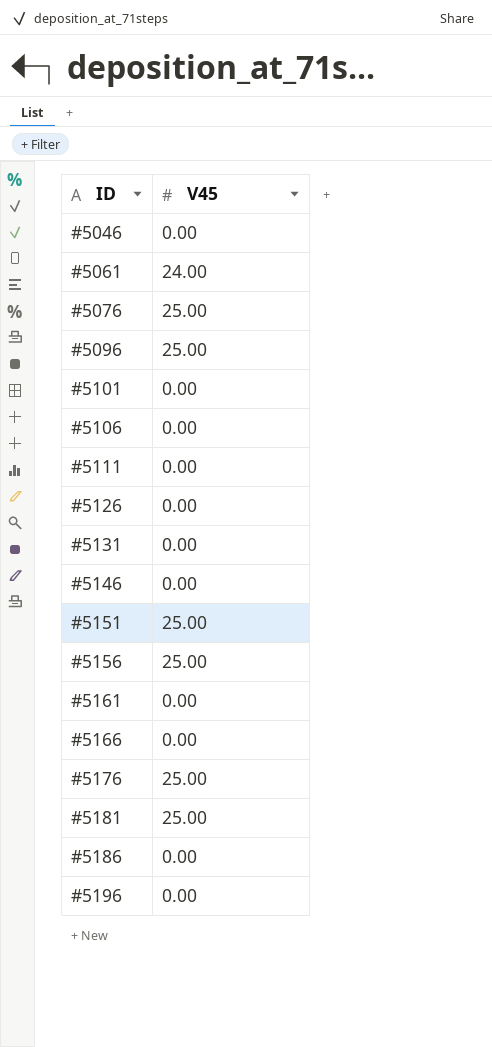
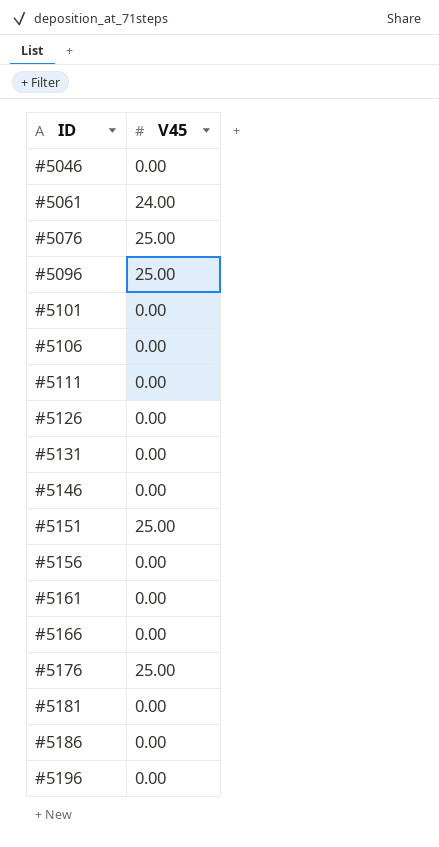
#5156 | V45: 25.00 -> 0.00
#5181 | V45: 25.00 -> 0.00

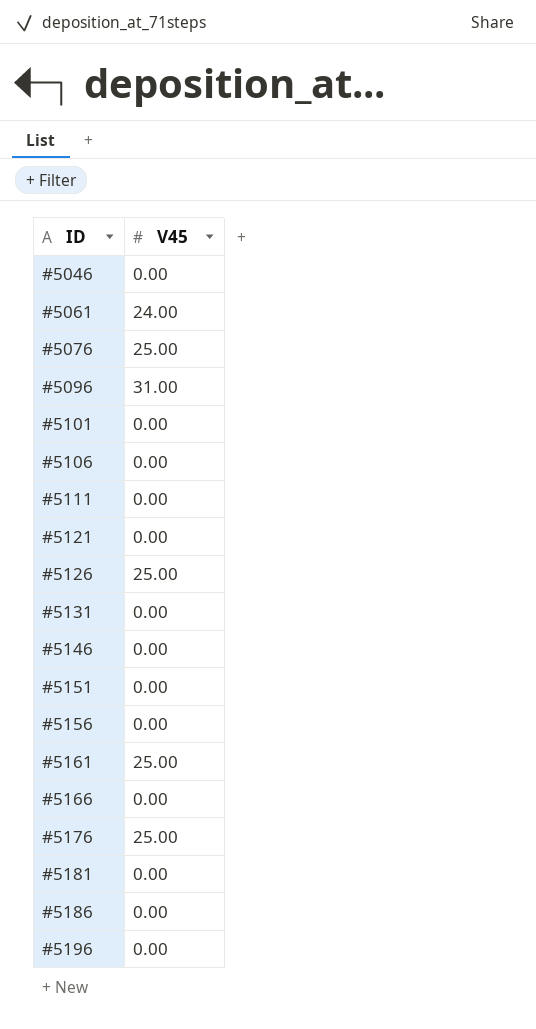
#5096 | V45: 25.00 -> 31.00
row #5121: none -> 0.00
#5126 | V45: 0.00 -> 25.00
#5151 | V45: 25.00 -> 0.00
#5161 | V45: 0.00 -> 25.00

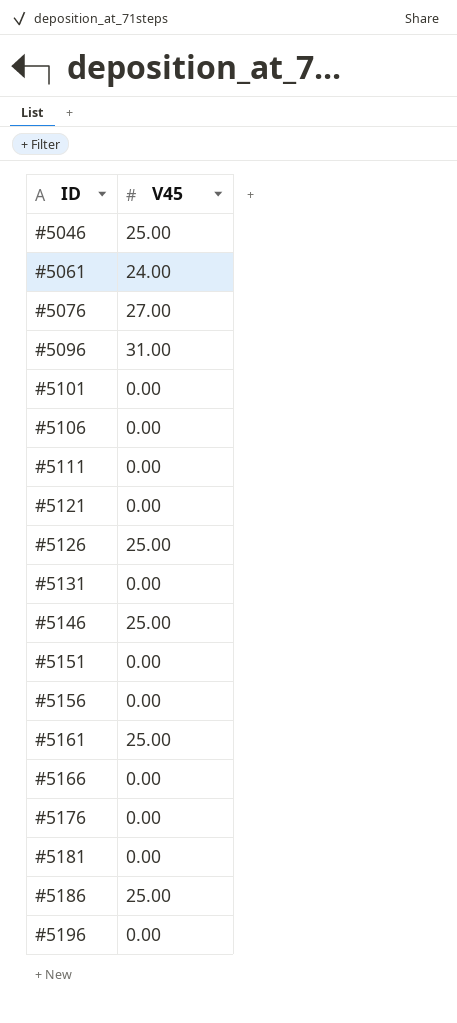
#5046 | V45: 0.00 -> 25.00
#5076 | V45: 25.00 -> 27.00
#5146 | V45: 0.00 -> 25.00
#5176 | V45: 25.00 -> 0.00
#5186 | V45: 0.00 -> 25.00

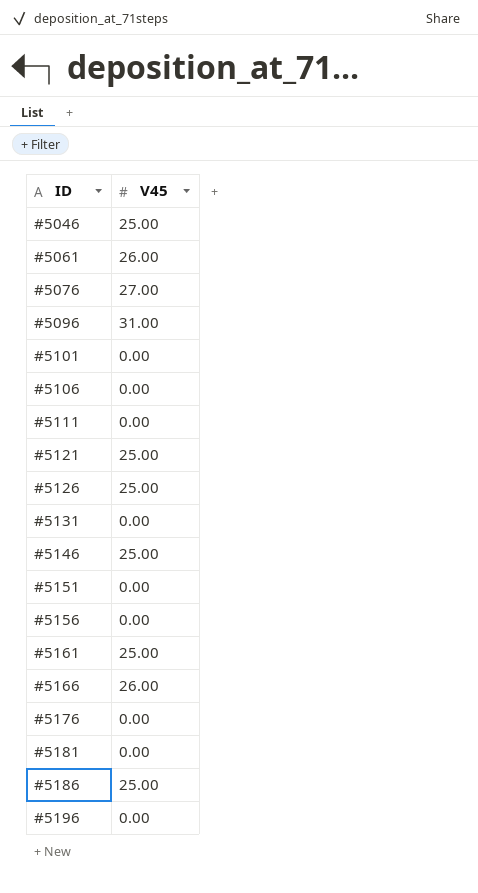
#5061 | V45: 24.00 -> 26.00
#5121 | V45: 0.00 -> 25.00
#5166 | V45: 0.00 -> 26.00

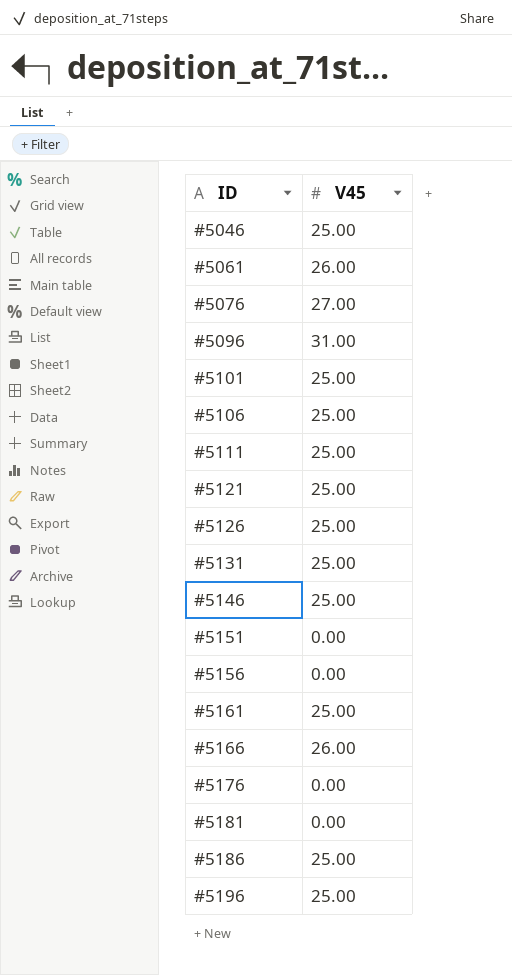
#5101 | V45: 0.00 -> 25.00
#5106 | V45: 0.00 -> 25.00
#5111 | V45: 0.00 -> 25.00
#5131 | V45: 0.00 -> 25.00
#5196 | V45: 0.00 -> 25.00

